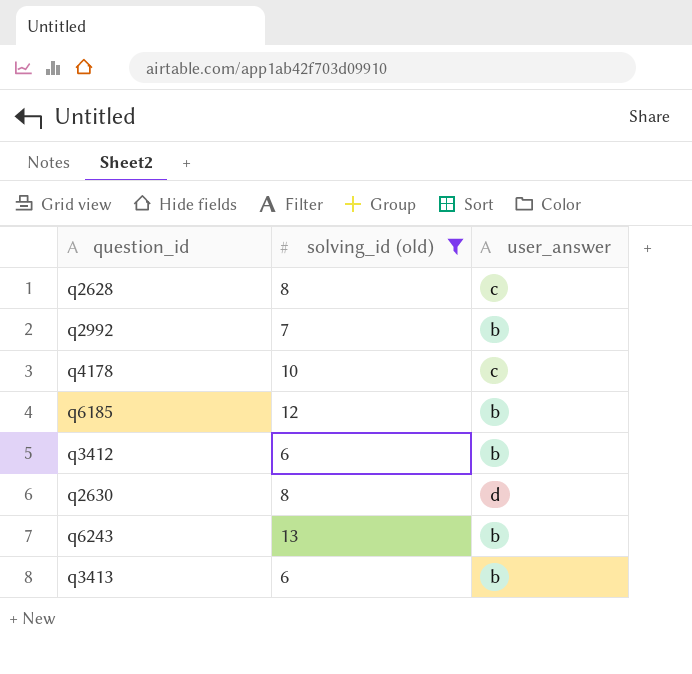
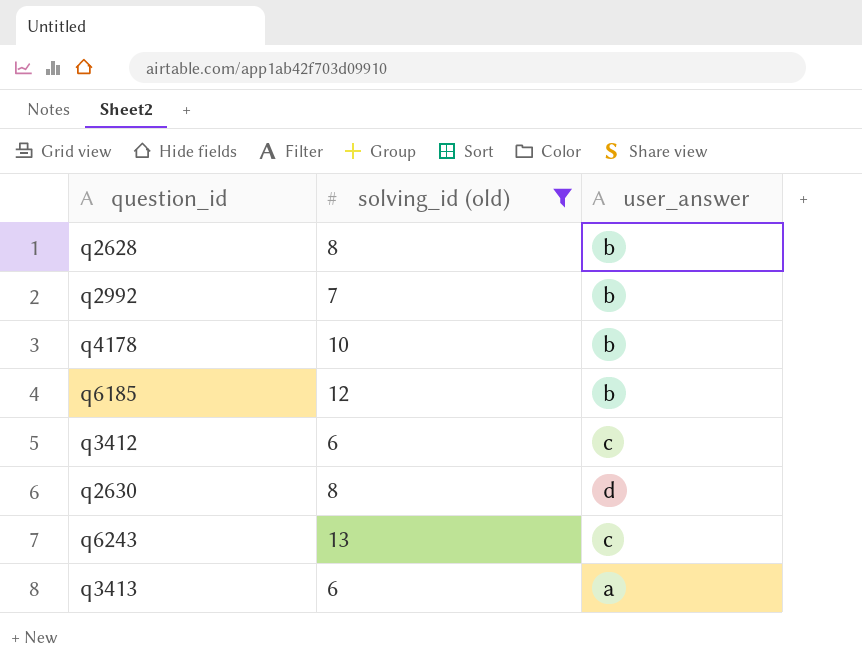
q2628 | user_answer: c -> b
q4178 | user_answer: c -> b
q3412 | user_answer: b -> c
q6243 | user_answer: b -> c
q3413 | user_answer: b -> a

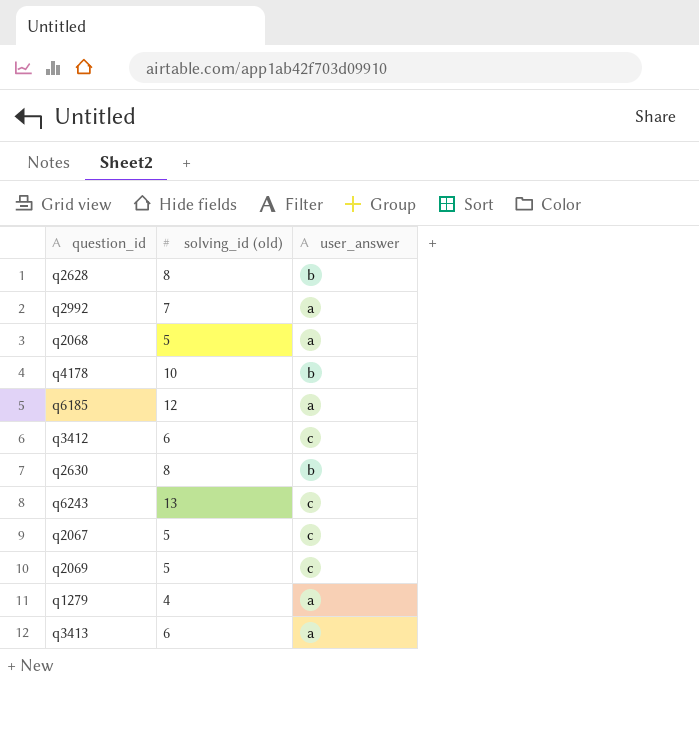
filter: solving_id (old) >= 6 -> none
q2992 | user_answer: b -> a
q6185 | user_answer: b -> a
q2630 | user_answer: d -> b

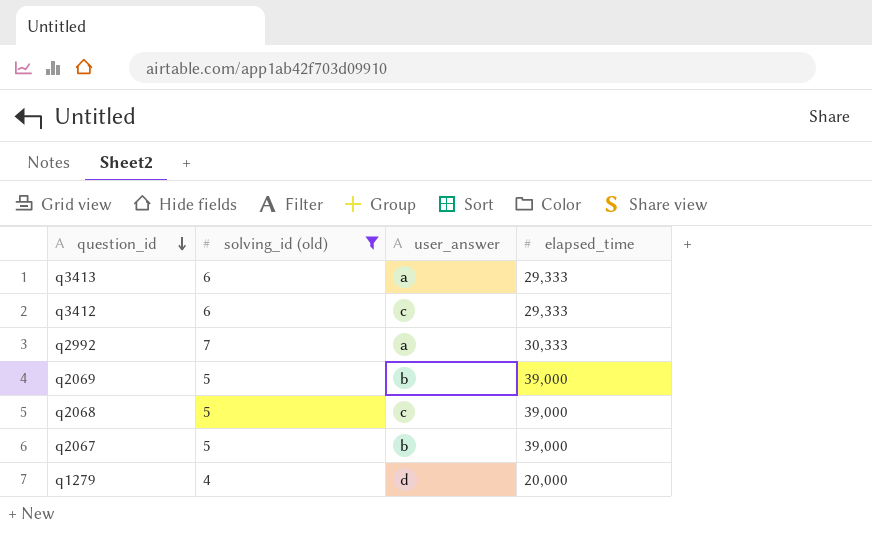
filter: none -> solving_id (old) <= 7
row order: none -> question_id descending
column elapsed_time | position: none -> 4
q2069 | user_answer: c -> b
q2068 | user_answer: a -> c
q2067 | user_answer: c -> b
q1279 | user_answer: a -> d

